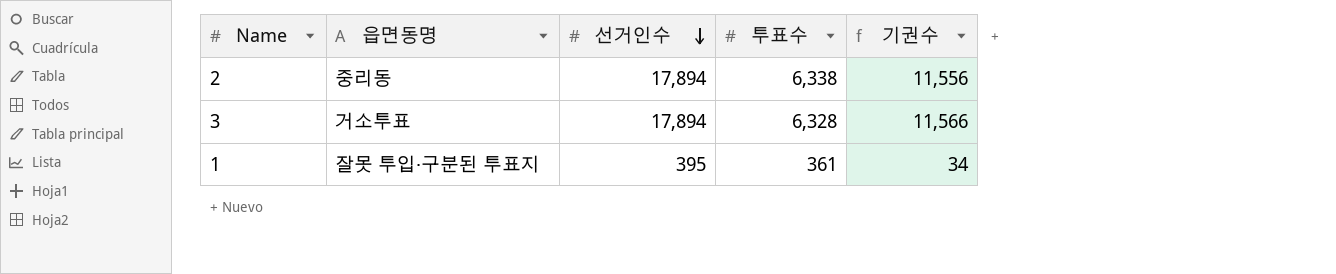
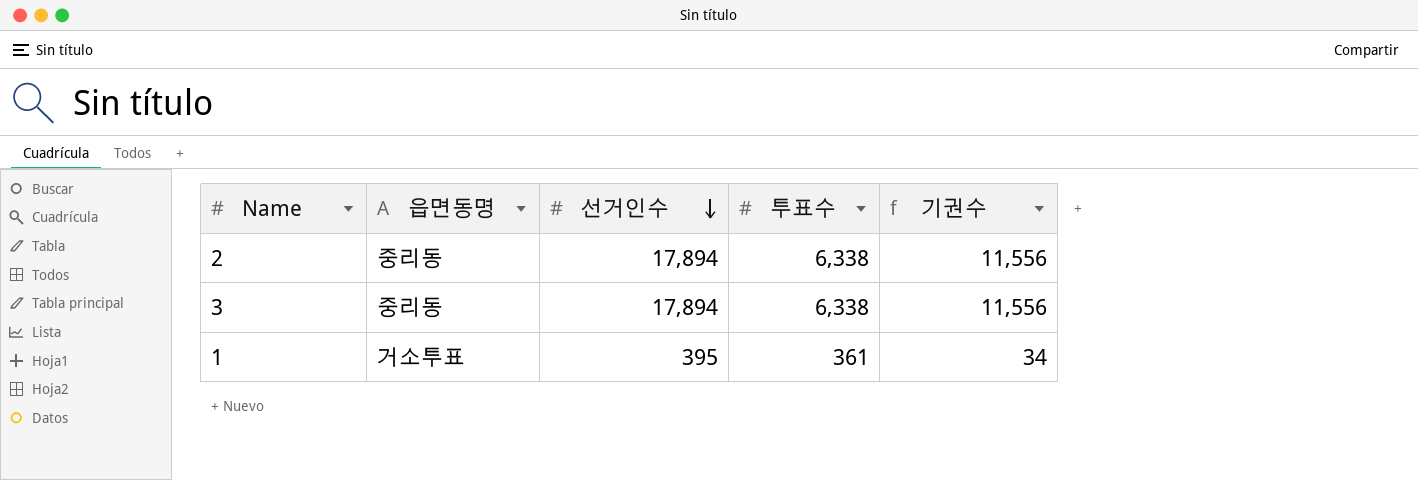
3 | 읍면동명: 거소투표 -> 중리동
3 | 투표수: 6,328 -> 6,338
3 | 기권수: 11,566 -> 11,556
1 | 읍면동명: 잘못 투입·구분된 투표지 -> 거소투표

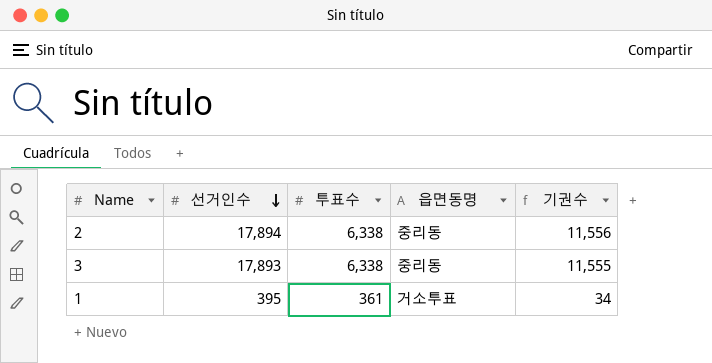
column 읍면동명 | position: 2 -> 4
3 | 선거인수: 17,894 -> 17,893
3 | 기권수: 11,556 -> 11,555

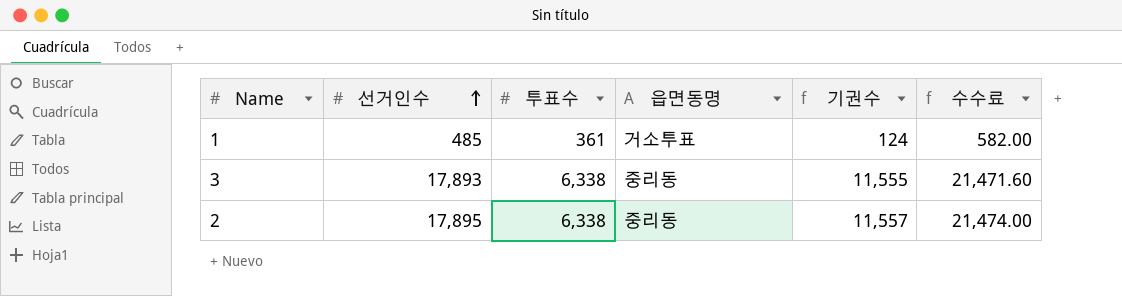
row order: 선거인수 descending -> 선거인수 ascending
column 수수료 | formula: none -> [선거인수] * 1.2
1 | 선거인수: 395 -> 485
1 | 기권수: 34 -> 124
2 | 선거인수: 17,894 -> 17,895
2 | 기권수: 11,556 -> 11,557

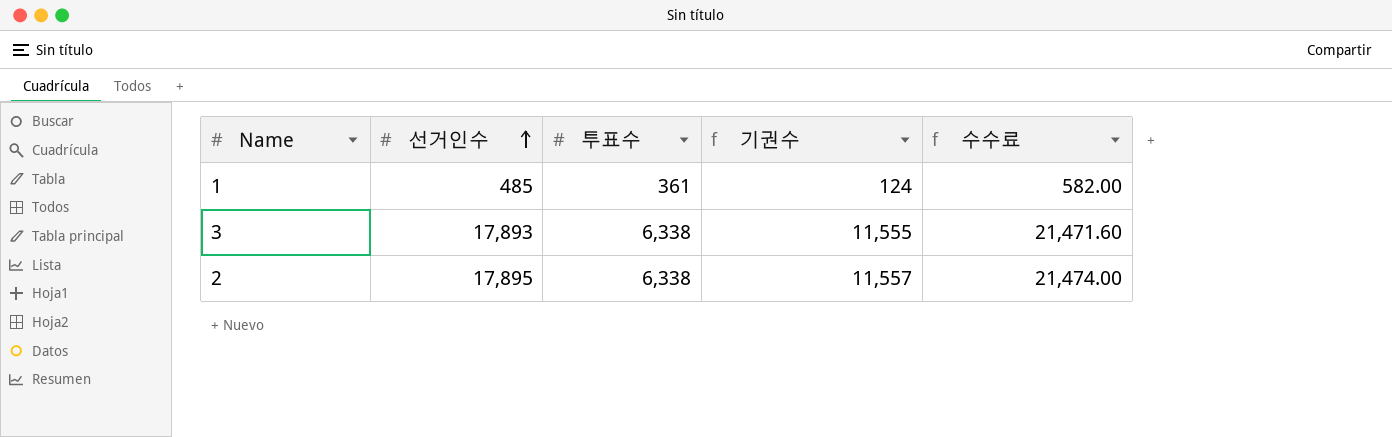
column 읍면동명 | position: 4 -> none

